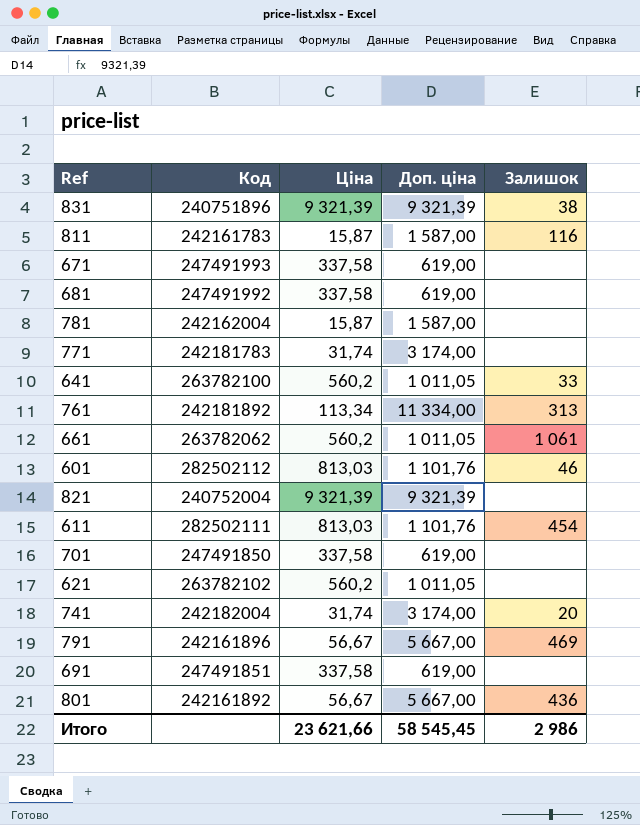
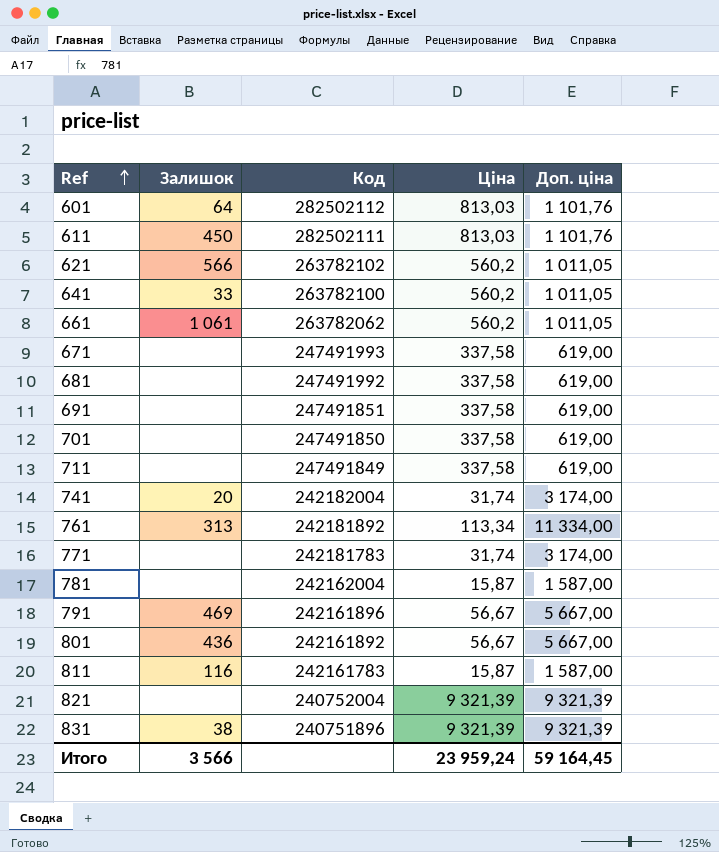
row order: none -> Ref ascending
column Залишок | position: 5 -> 2
601 | Залишок: 46 -> 64
611 | Залишок: 454 -> 450
621 | Залишок: none -> 566
row 711: none -> none | 247491849 | 337,58 | 619,00
Итого | Залишок: 2 986 -> 3 566
Итого | Ціна: 23 621,66 -> 23 959,24
Итого | Доп. ціна: 58 545,45 -> 59 164,45

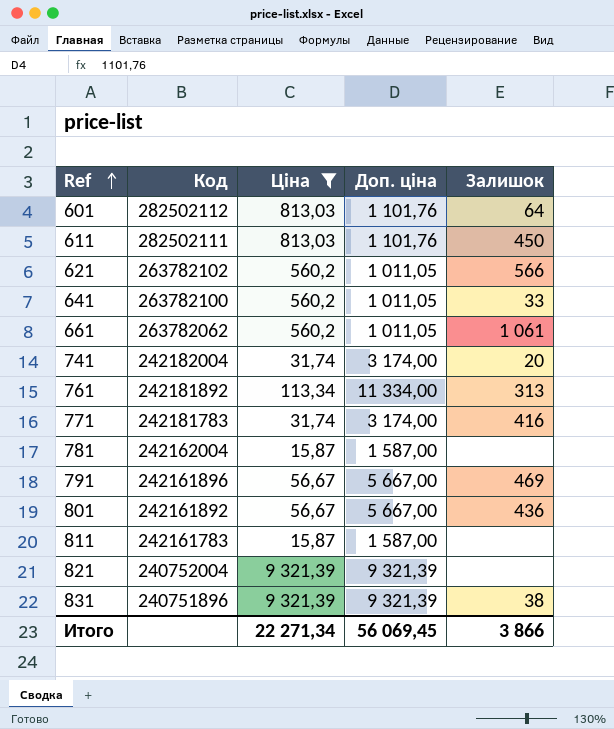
filter: none -> Ціна != 337,58
column Залишок | position: 2 -> 5
771 | Залишок: none -> 416
811 | Залишок: 116 -> none
Итого | Ціна: 23 959,24 -> 22 271,34
Итого | Доп. ціна: 59 164,45 -> 56 069,45
Итого | Залишок: 3 566 -> 3 866

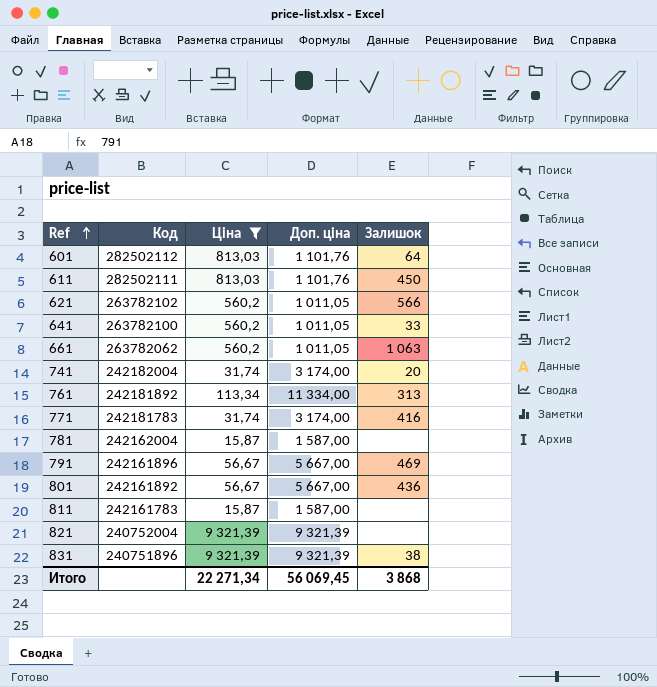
661 | Залишок: 1 061 -> 1 063
Итого | Залишок: 3 866 -> 3 868

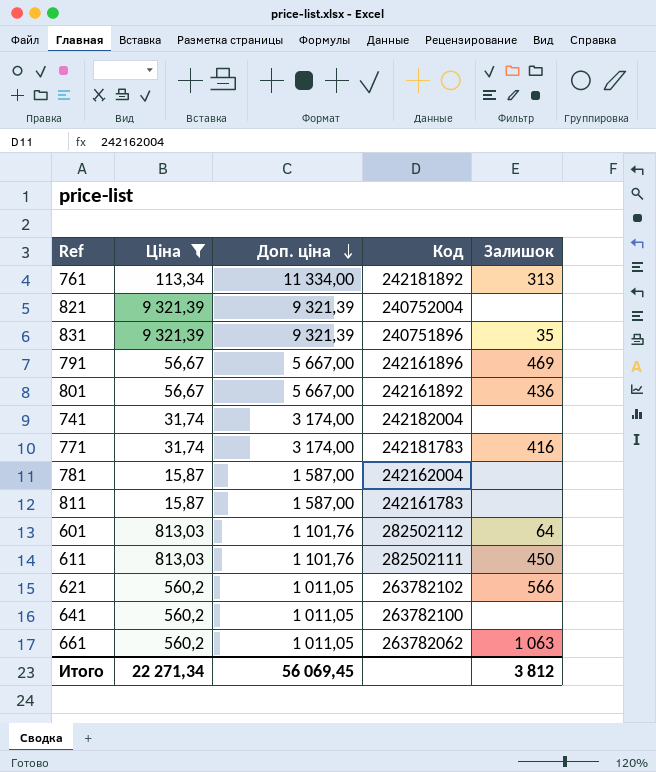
row order: Ref ascending -> Доп. ціна descending
column Код | position: 2 -> 4
831 | Залишок: 38 -> 35
741 | Залишок: 20 -> none
641 | Залишок: 33 -> none
Итого | Залишок: 3 868 -> 3 812

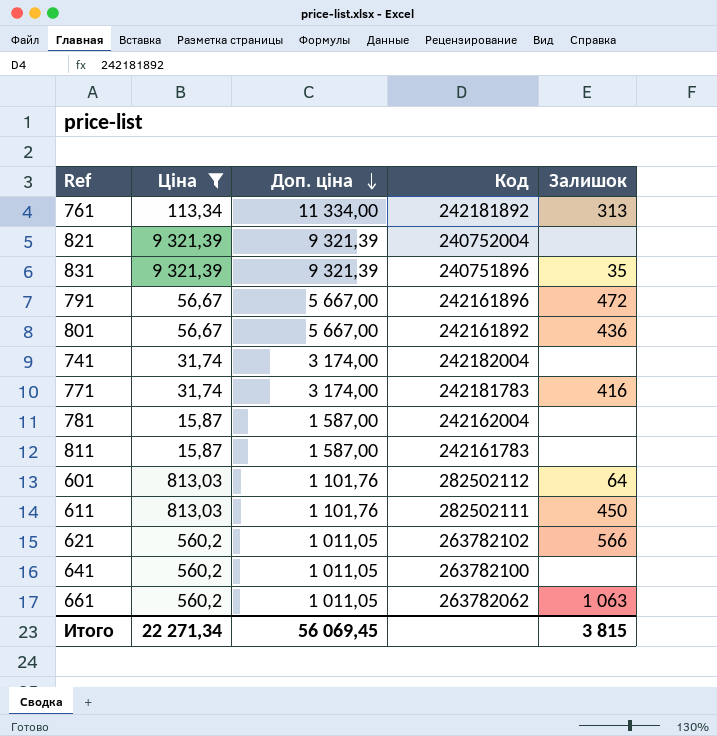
791 | Залишок: 469 -> 472
Итого | Залишок: 3 812 -> 3 815

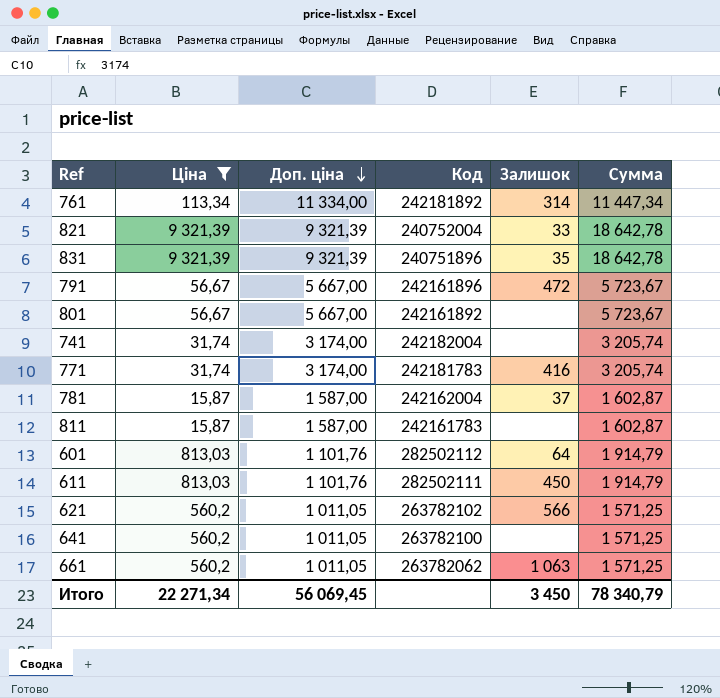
column Сумма | formula: none -> [Ціна] + [Доп. ціна]
761 | Залишок: 313 -> 314
821 | Залишок: none -> 33
801 | Залишок: 436 -> none
781 | Залишок: none -> 37
Итого | Залишок: 3 815 -> 3 450

